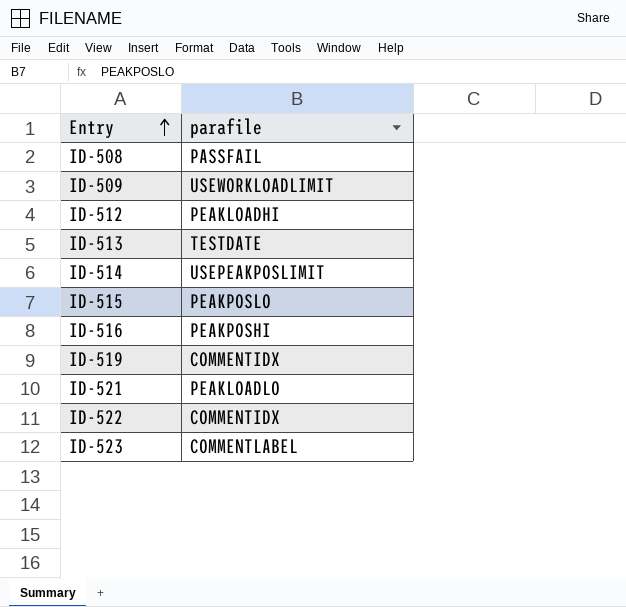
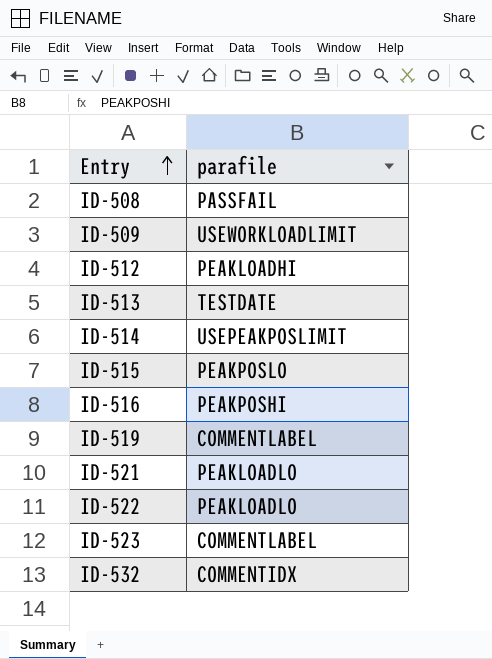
ID-519 | parafile: COMMENTIDX -> COMMENTLABEL
ID-522 | parafile: COMMENTIDX -> PEAKLOADLO
row ID-532: none -> COMMENTIDX

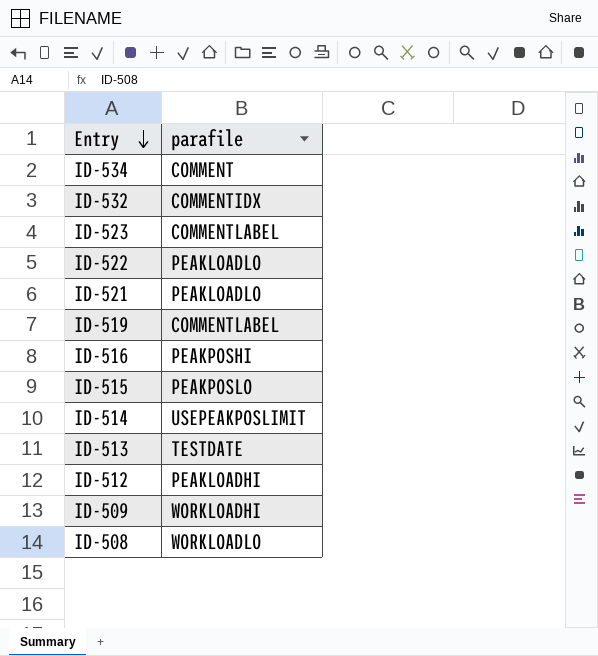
row order: Entry ascending -> Entry descending
row ID-534: none -> COMMENT
ID-509 | parafile: USEWORKLOADLIMIT -> WORKLOADHI
ID-508 | parafile: PASSFAIL -> WORKLOADLO

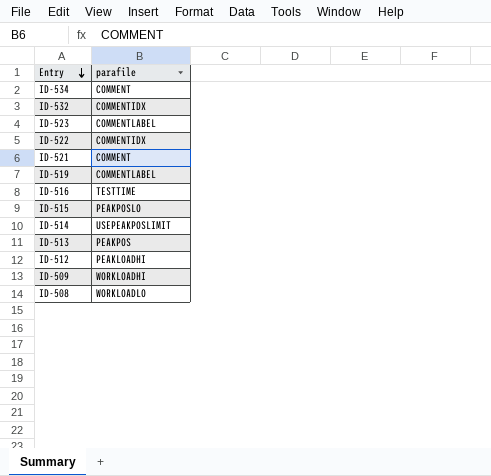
ID-522 | parafile: PEAKLOADLO -> COMMENTIDX
ID-521 | parafile: PEAKLOADLO -> COMMENT
ID-516 | parafile: PEAKPOSHI -> TESTTIME
ID-513 | parafile: TESTDATE -> PEAKPOS

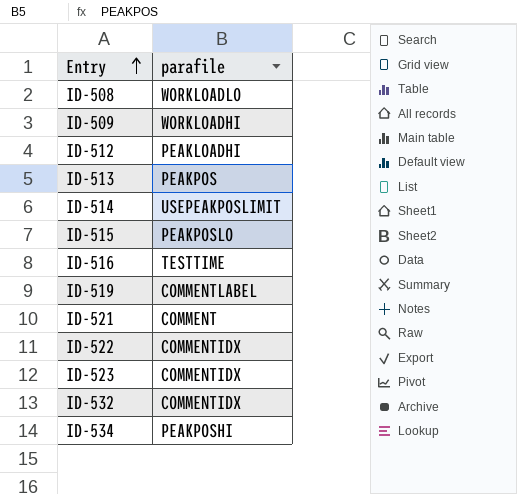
row order: Entry descending -> Entry ascending
ID-523 | parafile: COMMENTLABEL -> COMMENTIDX
ID-534 | parafile: COMMENT -> PEAKPOSHI

